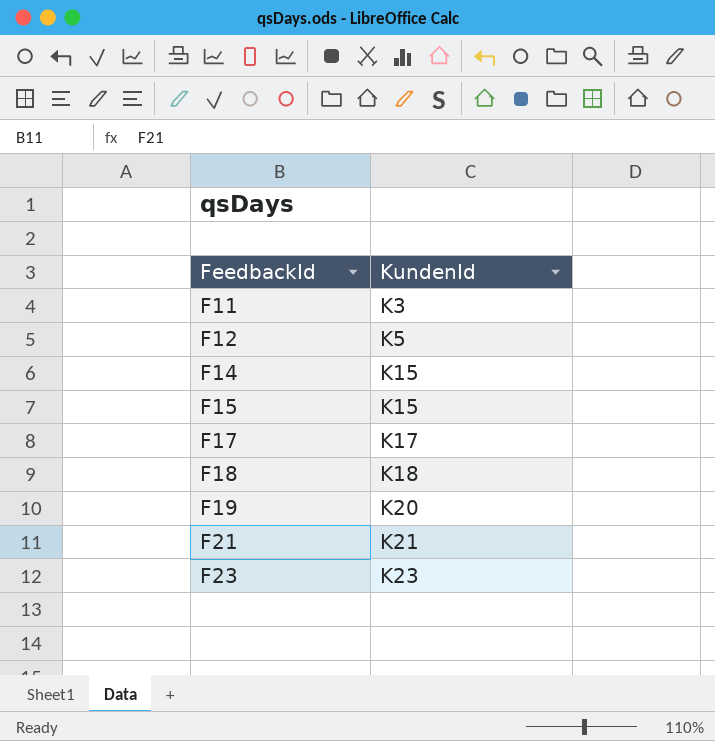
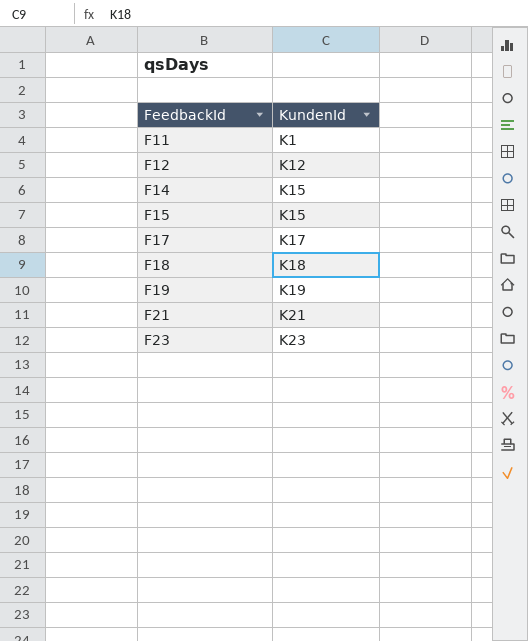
F11 | KundenId: K3 -> K1
F12 | KundenId: K5 -> K12
F19 | KundenId: K20 -> K19

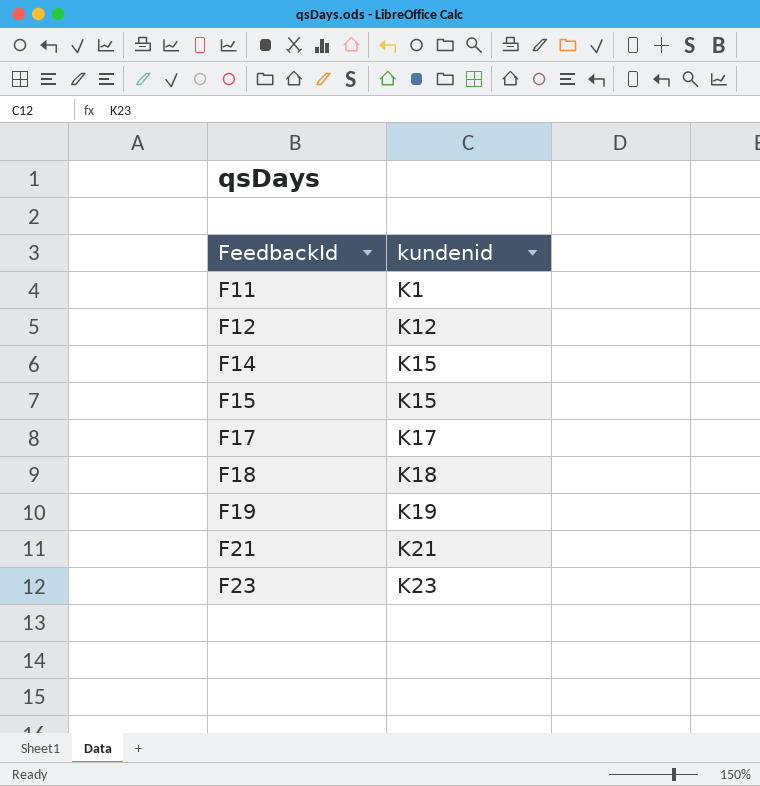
column name: KundenId -> kundenid

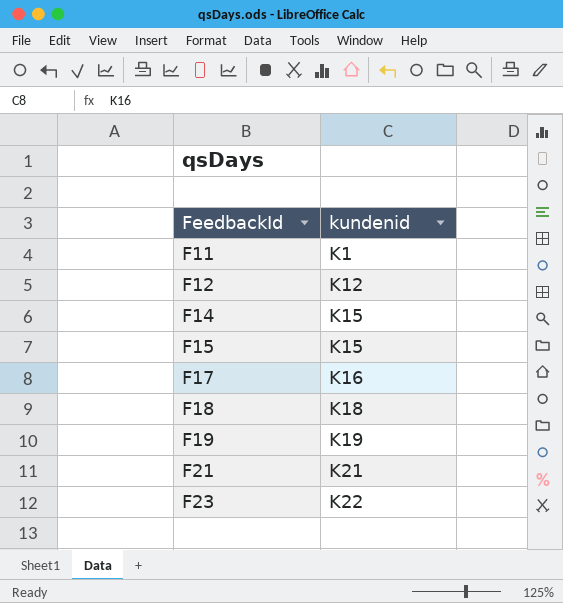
F17 | kundenid: K17 -> K16
F23 | kundenid: K23 -> K22

